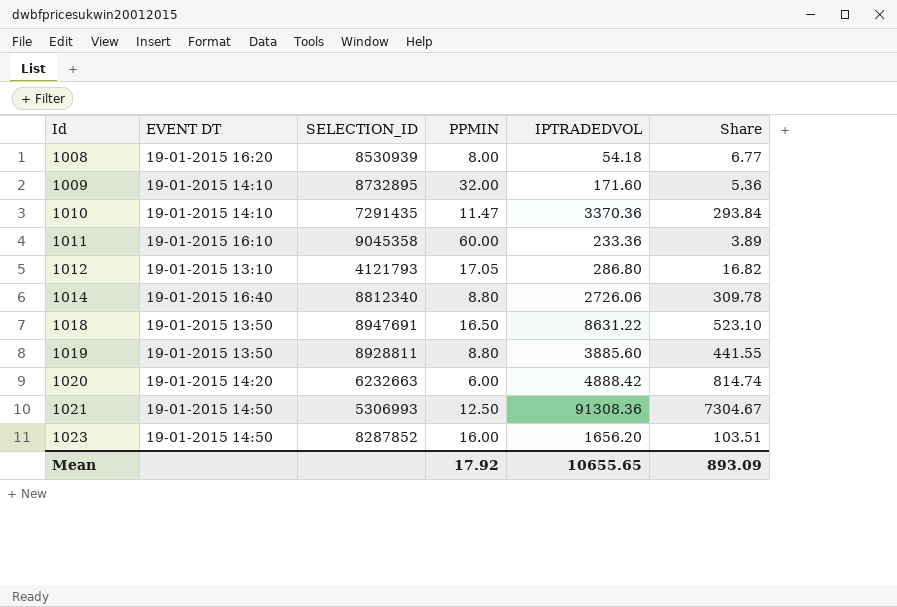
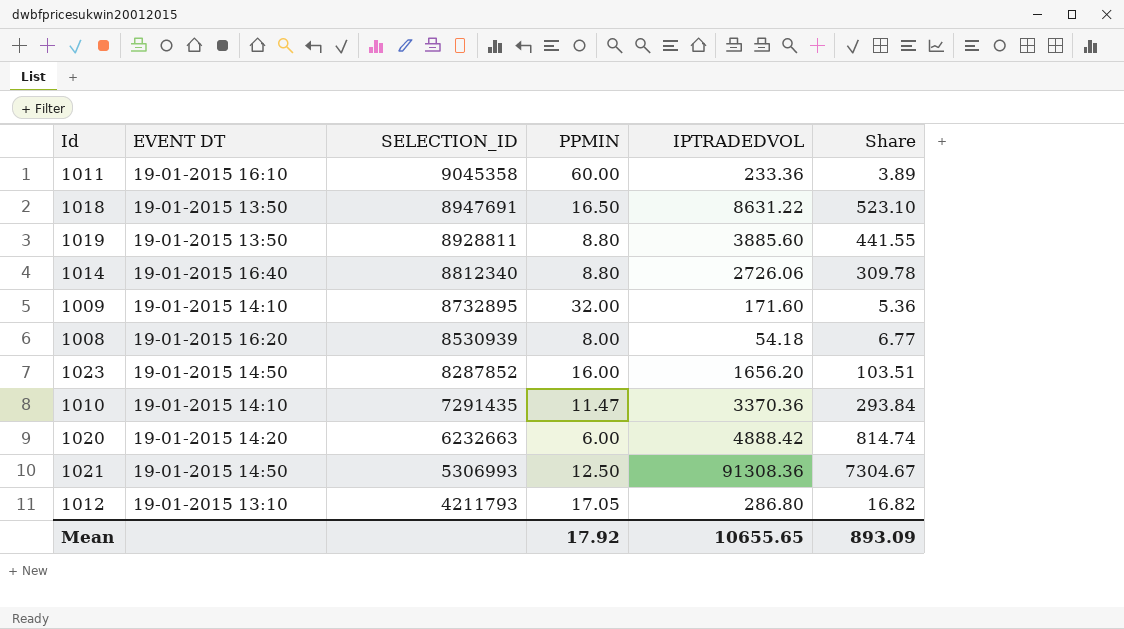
row order: Id ascending -> SELECTION_ID descending
1012 | SELECTION_ID: 4121793 -> 4211793

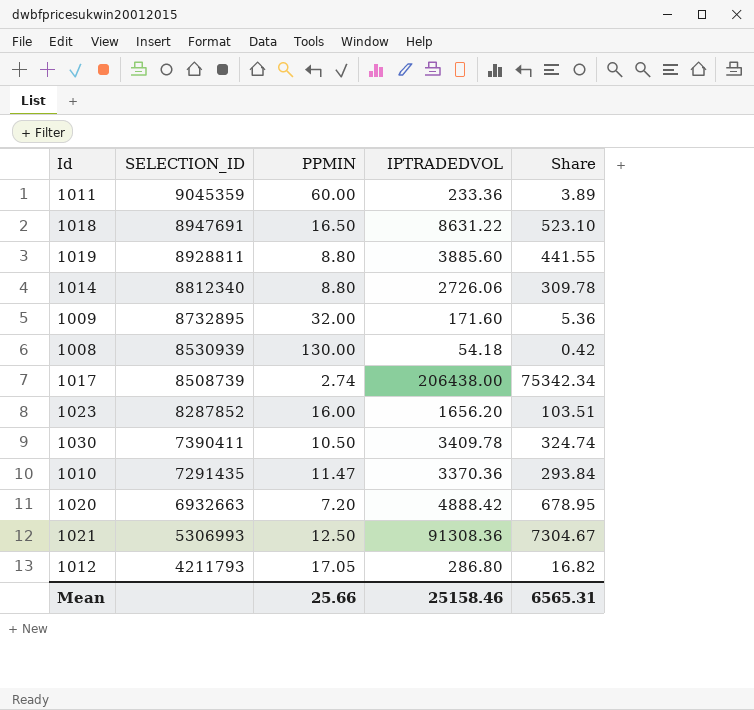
column EVENT DT | position: 2 -> none
1011 | SELECTION_ID: 9045358 -> 9045359
1008 | PPMIN: 8.00 -> 130.00
1008 | Share: 6.77 -> 0.42
row 1017: none -> 8508739 | 2.74 | 206438.00 | 75342.34
row 1030: none -> 7390411 | 10.50 | 3409.78 | 324.74
1020 | SELECTION_ID: 6232663 -> 6932663
1020 | PPMIN: 6.00 -> 7.20
1020 | Share: 814.74 -> 678.95
Mean | PPMIN: 17.92 -> 25.66
Mean | IPTRADEDVOL: 10655.65 -> 25158.46
Mean | Share: 893.09 -> 6565.31

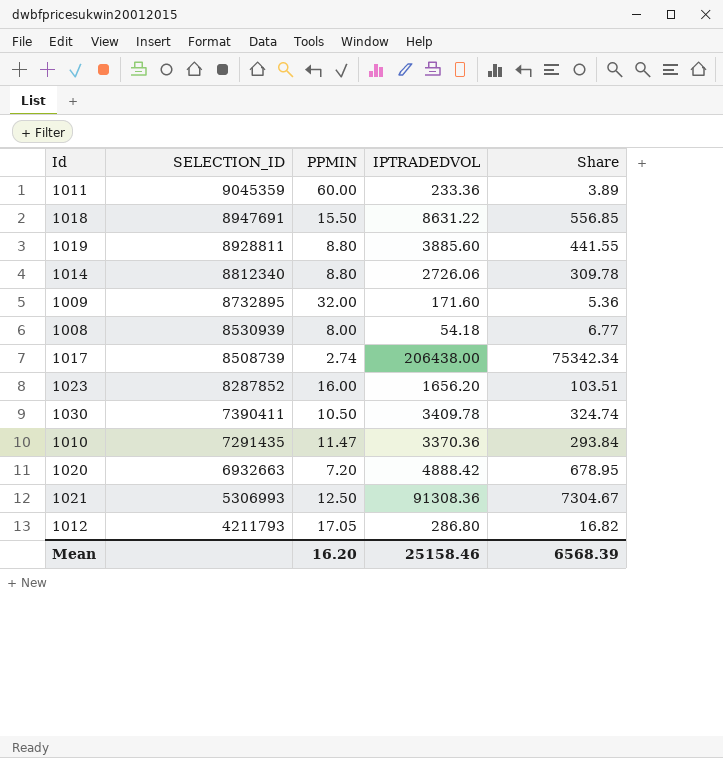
1018 | PPMIN: 16.50 -> 15.50
1018 | Share: 523.10 -> 556.85
1008 | PPMIN: 130.00 -> 8.00
1008 | Share: 0.42 -> 6.77
Mean | PPMIN: 25.66 -> 16.20
Mean | Share: 6565.31 -> 6568.39

